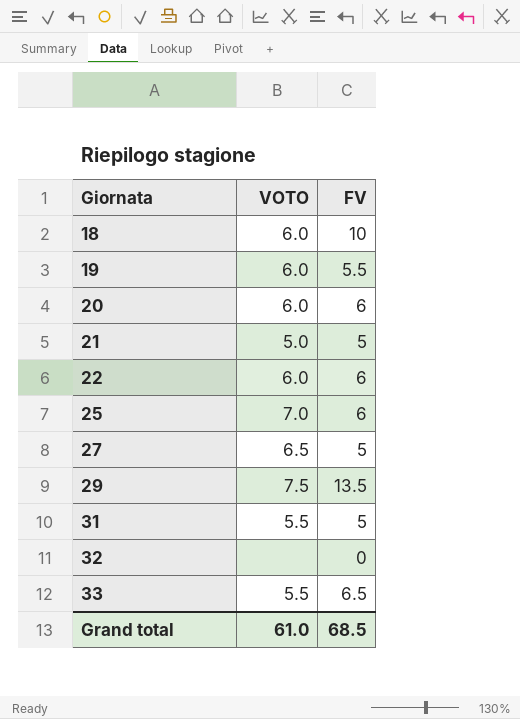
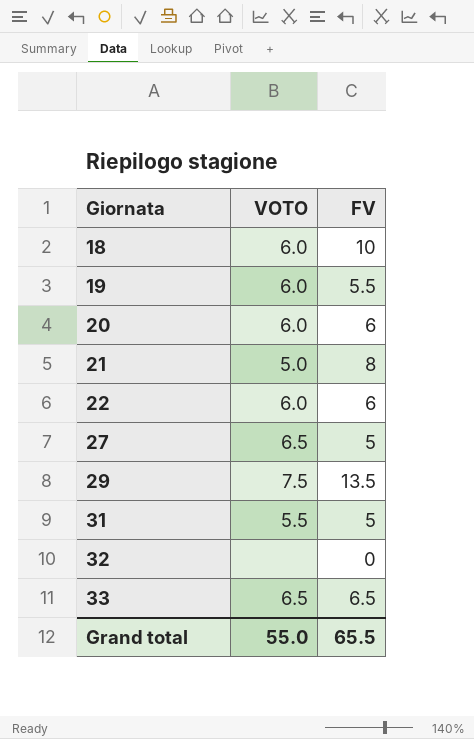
row 25: 7.0 | 6 -> none
21 | FV: 5 -> 8
33 | VOTO: 5.5 -> 6.5
Grand total | VOTO: 61.0 -> 55.0
Grand total | FV: 68.5 -> 65.5

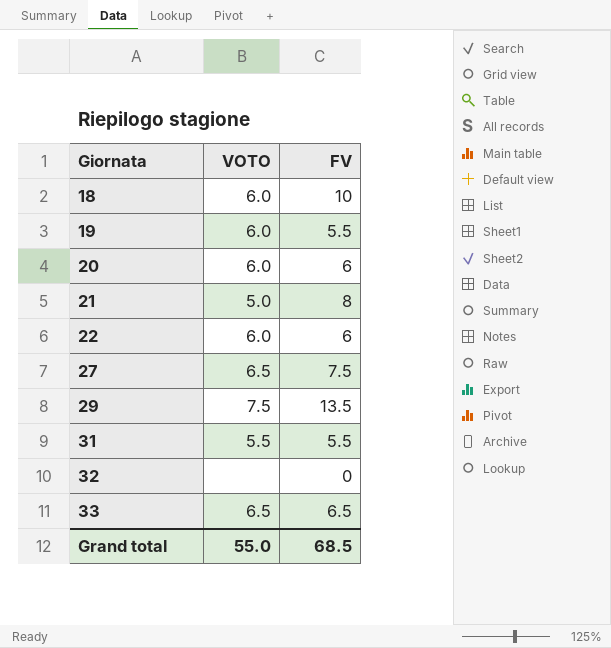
27 | FV: 5 -> 7.5
31 | FV: 5 -> 5.5
Grand total | FV: 65.5 -> 68.5

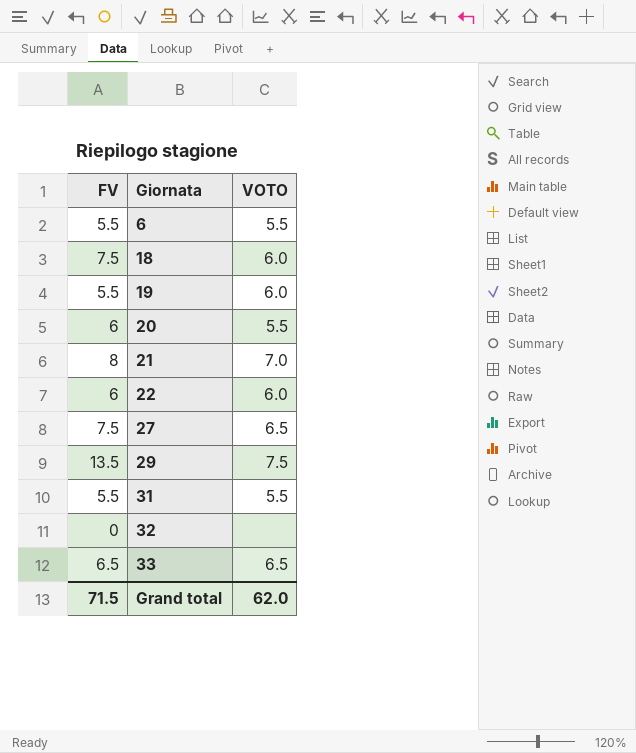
column FV | position: 3 -> 1
row 6: none -> 5.5 | 5.5
18 | FV: 10 -> 7.5
20 | VOTO: 6.0 -> 5.5
21 | VOTO: 5.0 -> 7.0
Grand total | FV: 68.5 -> 71.5
Grand total | VOTO: 55.0 -> 62.0

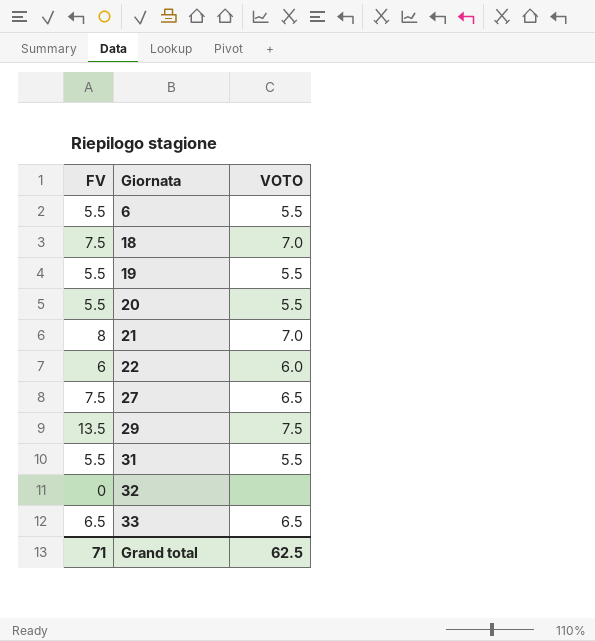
18 | VOTO: 6.0 -> 7.0
19 | VOTO: 6.0 -> 5.5
20 | FV: 6 -> 5.5
Grand total | FV: 71.5 -> 71
Grand total | VOTO: 62.0 -> 62.5

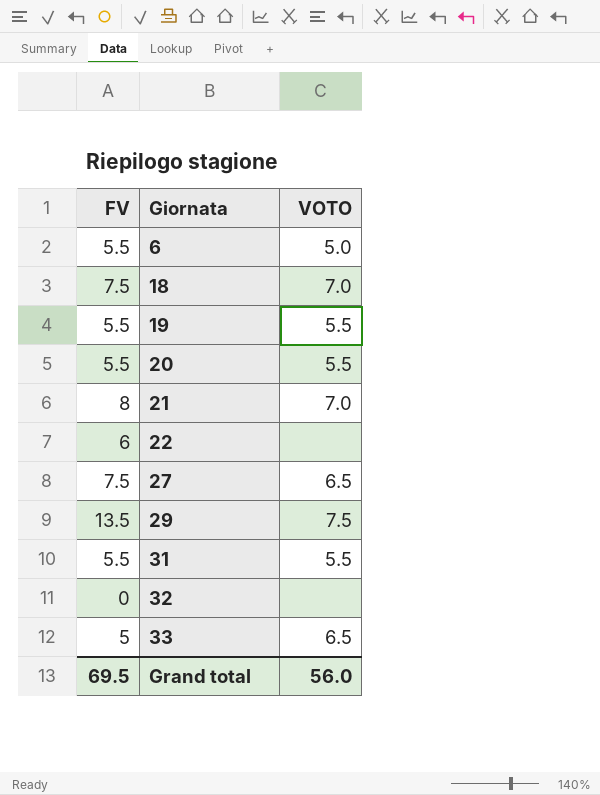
6 | VOTO: 5.5 -> 5.0
22 | VOTO: 6.0 -> none
33 | FV: 6.5 -> 5
Grand total | FV: 71 -> 69.5
Grand total | VOTO: 62.5 -> 56.0

